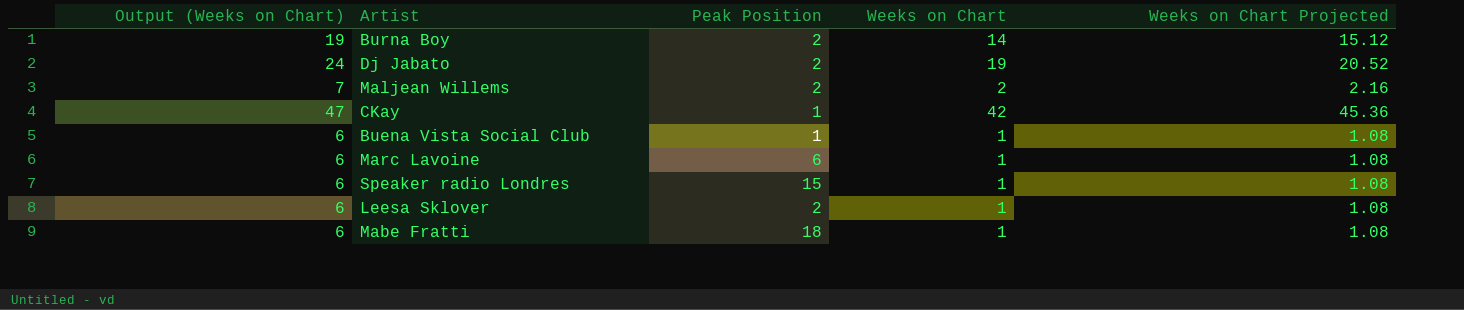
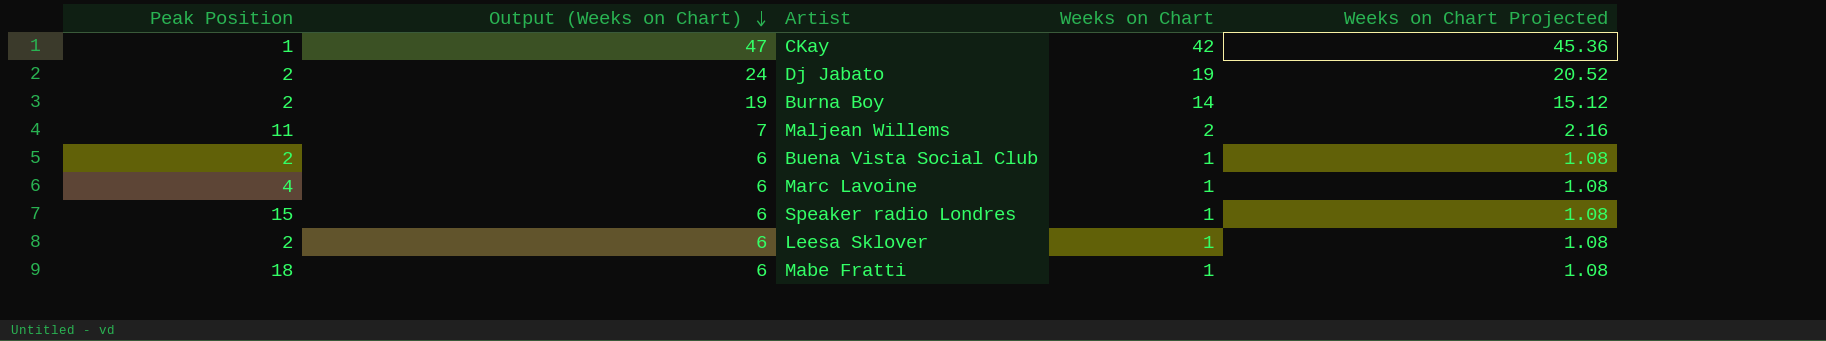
row order: none -> Output (Weeks on Chart) descending
column Peak Position | position: 3 -> 1
Maljean Willems | Peak Position: 2 -> 11
Buena Vista Social Club | Peak Position: 1 -> 2
Marc Lavoine | Peak Position: 6 -> 4

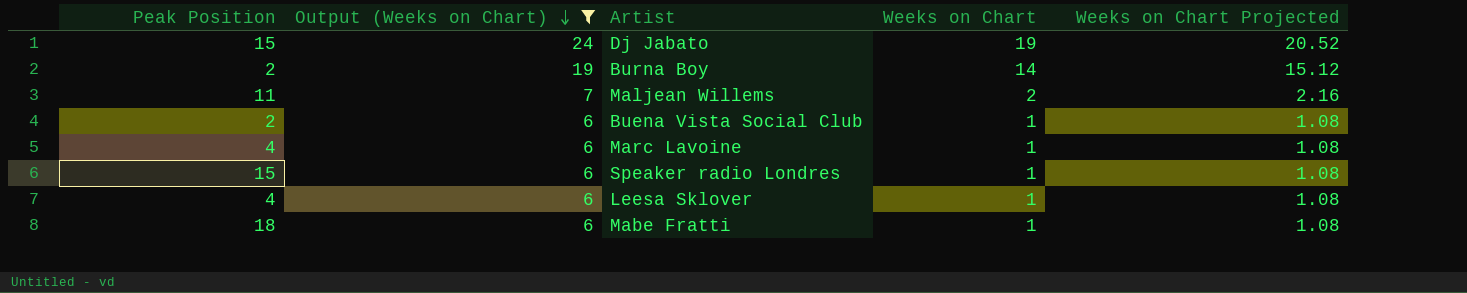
filter: none -> Output (Weeks on Chart) != 47
Dj Jabato | Peak Position: 2 -> 15
Leesa Sklover | Peak Position: 2 -> 4

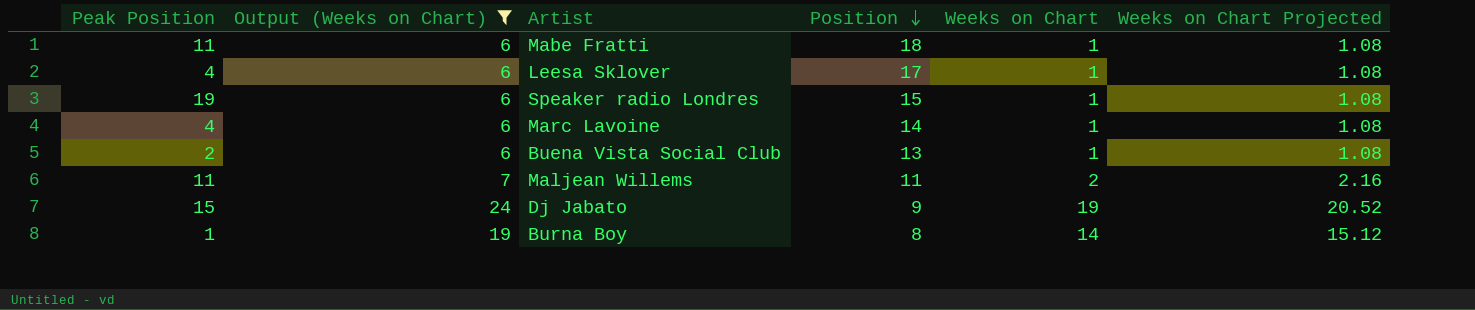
row order: Output (Weeks on Chart) descending -> Position descending
column Position | position: none -> 4
Mabe Fratti | Peak Position: 18 -> 11
Speaker radio Londres | Peak Position: 15 -> 19
Burna Boy | Peak Position: 2 -> 1

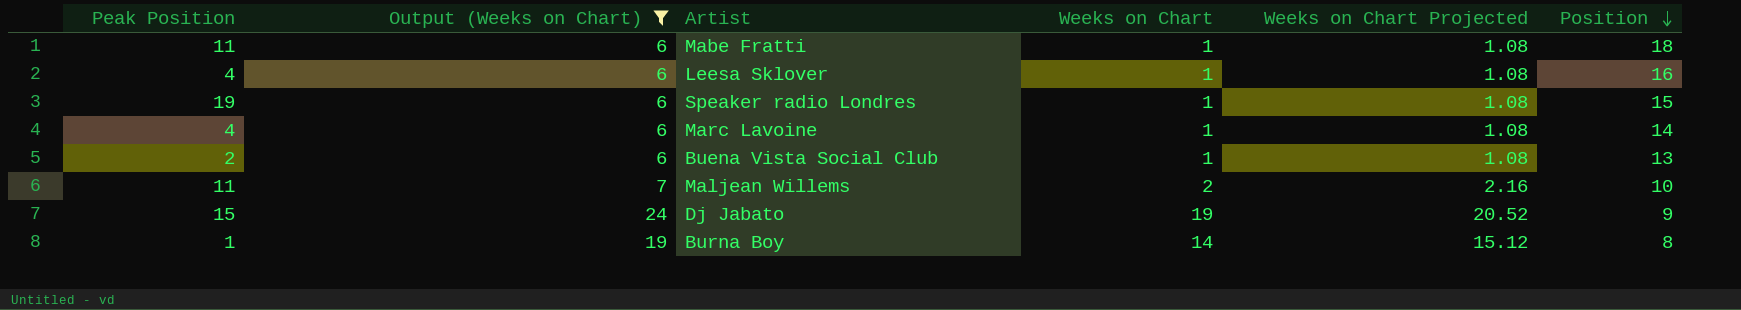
column Position | position: 4 -> 6
Leesa Sklover | Position: 17 -> 16
Maljean Willems | Position: 11 -> 10

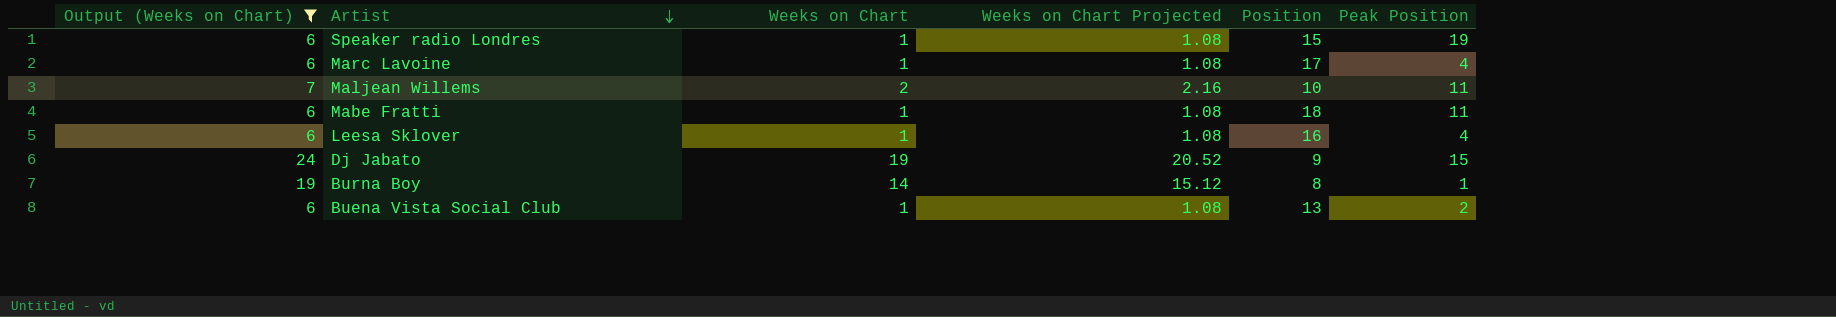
row order: Position descending -> Artist descending
column Peak Position | position: 1 -> 6
Marc Lavoine | Position: 14 -> 17

